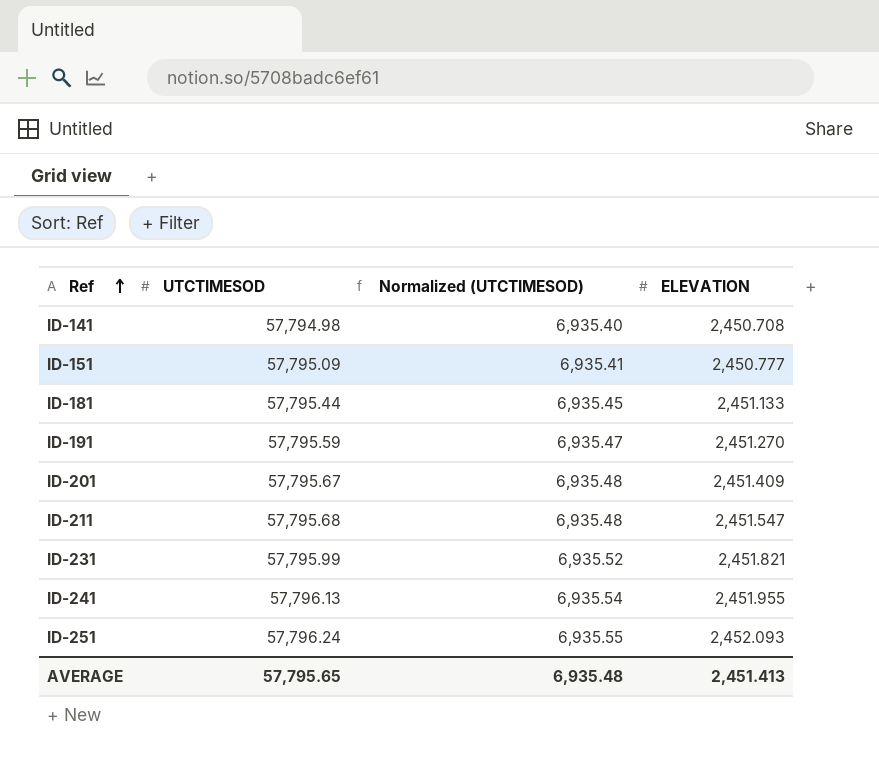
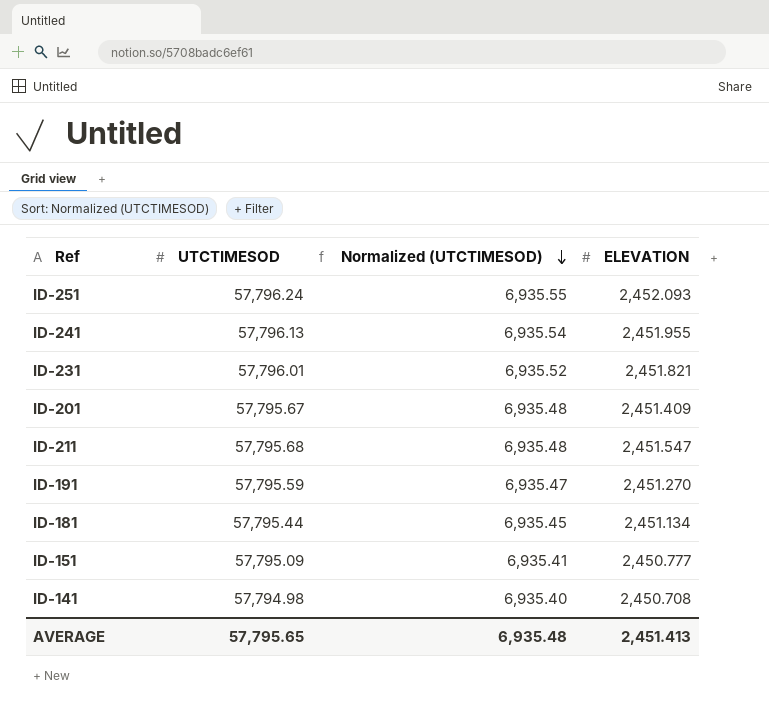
row order: Ref ascending -> Normalized (UTCTIMESOD) descending
ID-231 | UTCTIMESOD: 57,795.99 -> 57,796.01
ID-181 | ELEVATION: 2,451.133 -> 2,451.134

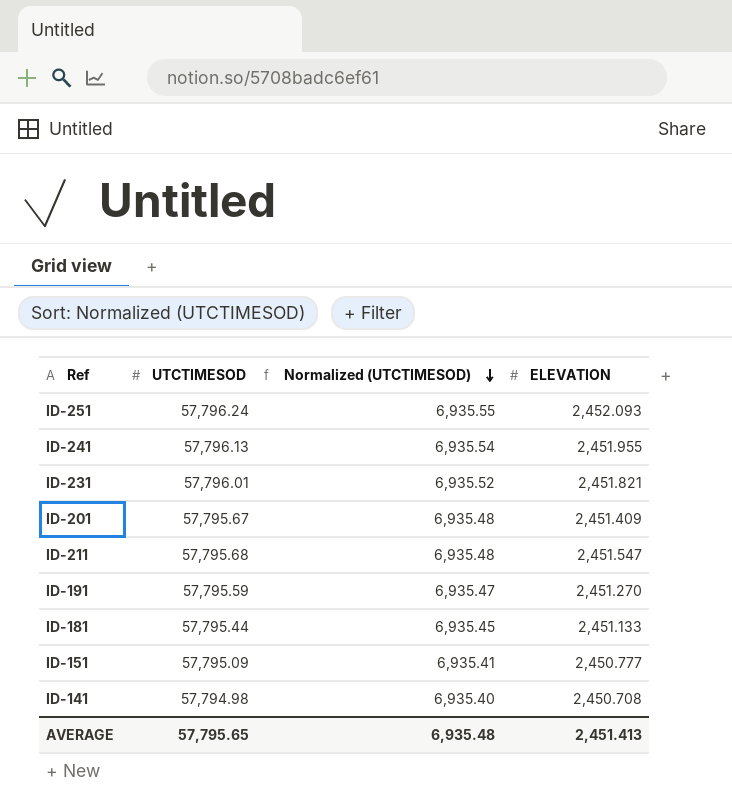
ID-181 | ELEVATION: 2,451.134 -> 2,451.133

